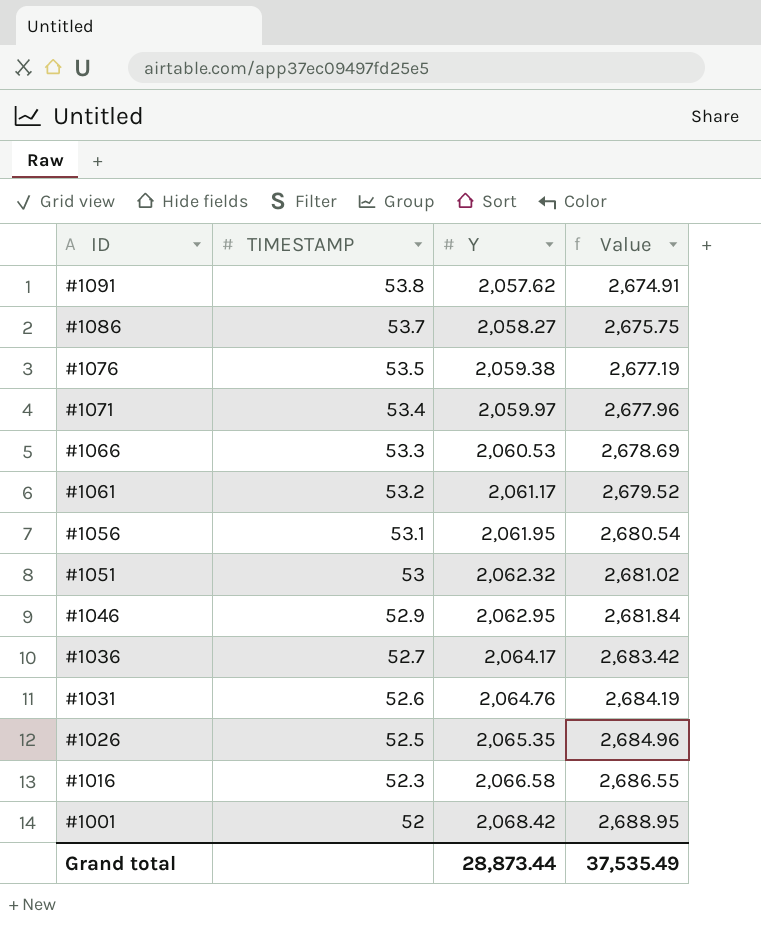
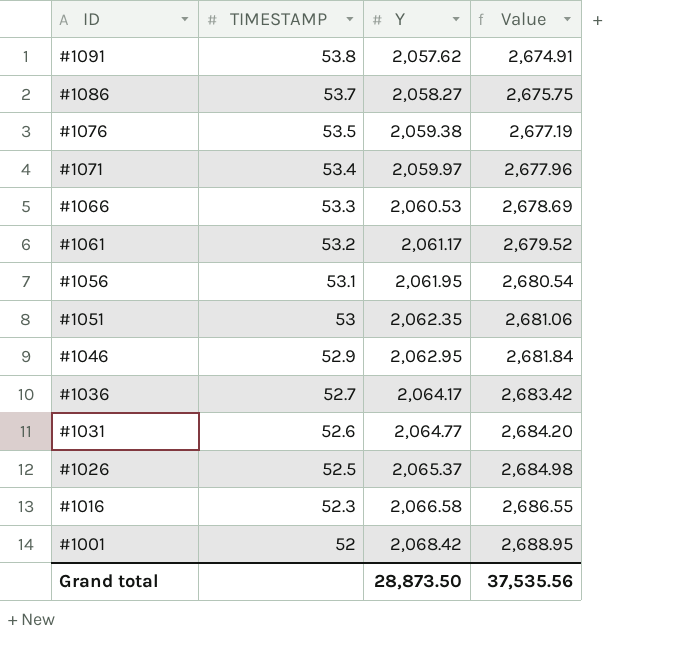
#1051 | Y: 2,062.32 -> 2,062.35
#1051 | Value: 2,681.02 -> 2,681.06
#1031 | Y: 2,064.76 -> 2,064.77
#1031 | Value: 2,684.19 -> 2,684.20
#1026 | Y: 2,065.35 -> 2,065.37
#1026 | Value: 2,684.96 -> 2,684.98
Grand total | Y: 28,873.44 -> 28,873.50
Grand total | Value: 37,535.49 -> 37,535.56

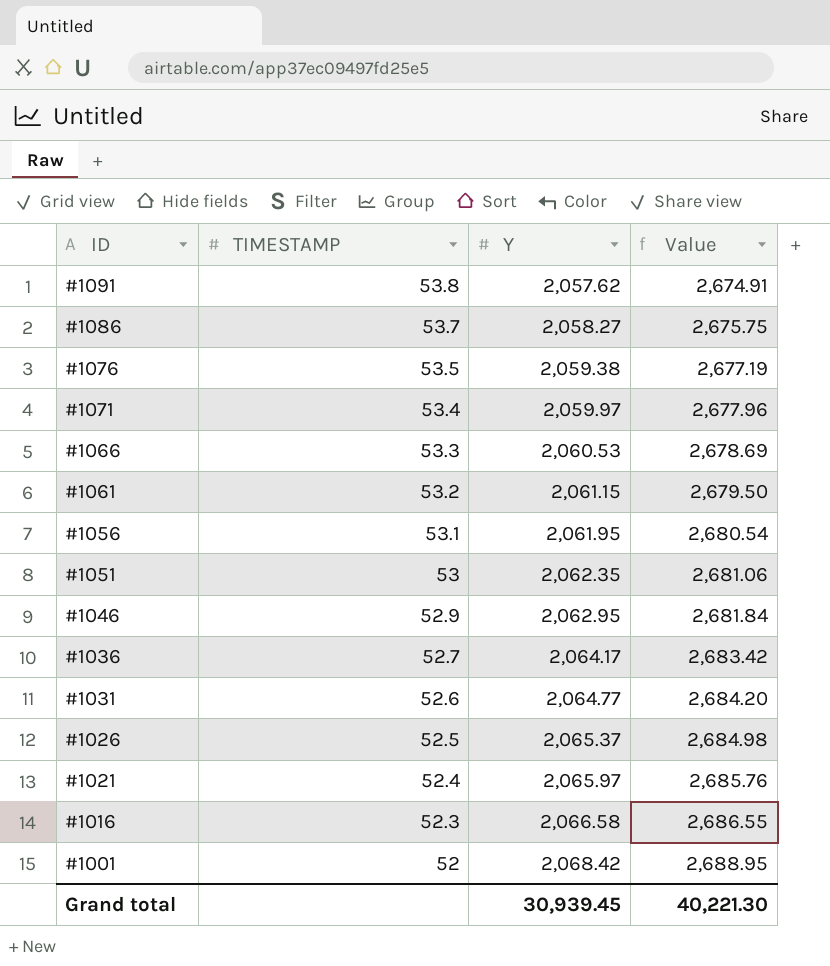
#1061 | Y: 2,061.17 -> 2,061.15
#1061 | Value: 2,679.52 -> 2,679.50
row #1021: none -> 52.4 | 2,065.97 | 2,685.76
Grand total | Y: 28,873.50 -> 30,939.45
Grand total | Value: 37,535.56 -> 40,221.30

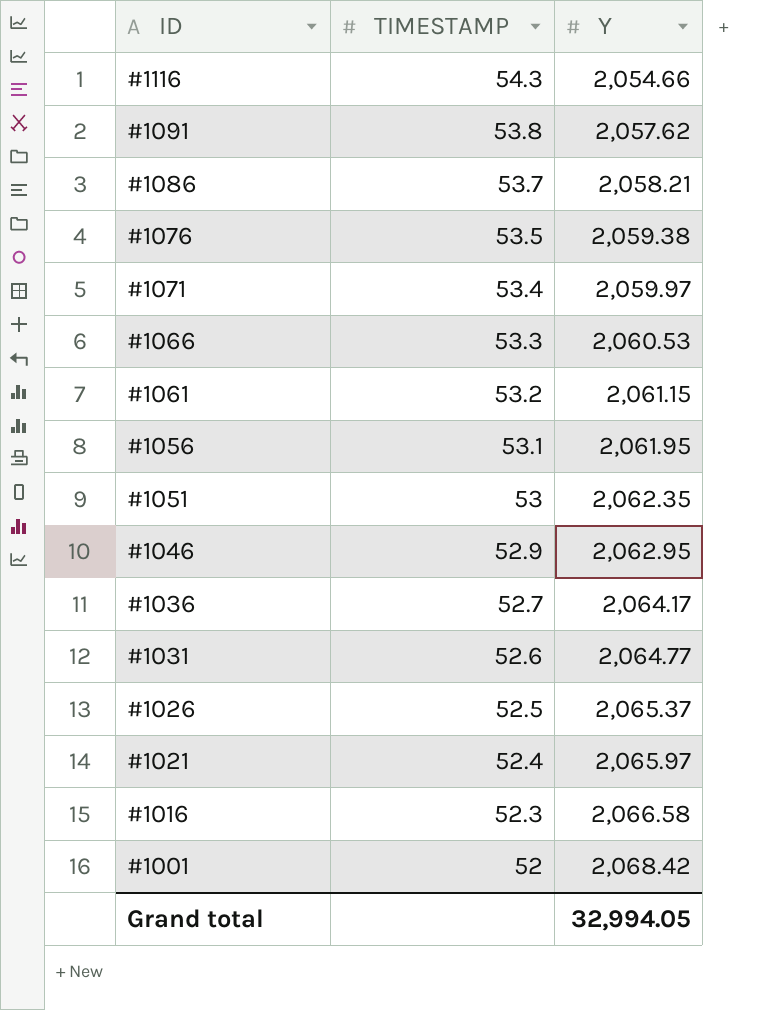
column Value | formula: [Y] * 1.3 -> none
row #1116: none -> 54.3 | 2,054.66
#1086 | Y: 2,058.27 -> 2,058.21
Grand total | Y: 30,939.45 -> 32,994.05

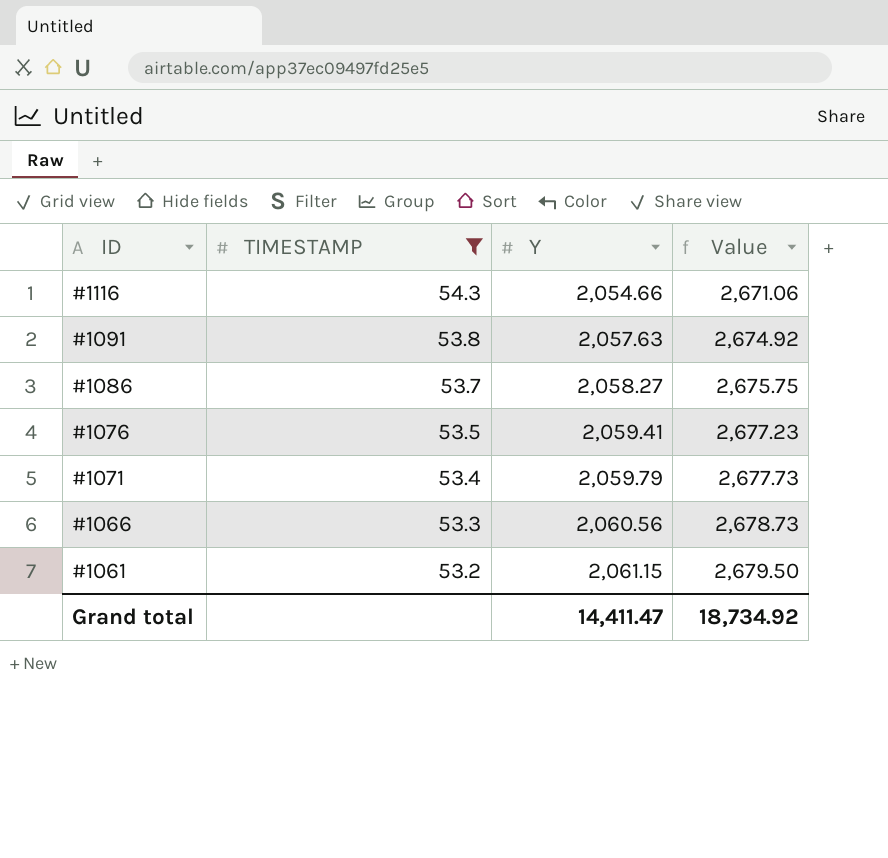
filter: none -> TIMESTAMP >= 53.2
column Value | formula: none -> [Y] * 1.3
#1091 | Y: 2,057.62 -> 2,057.63
#1086 | Y: 2,058.21 -> 2,058.27
#1076 | Y: 2,059.38 -> 2,059.41
#1071 | Y: 2,059.97 -> 2,059.79
#1066 | Y: 2,060.53 -> 2,060.56
Grand total | Y: 32,994.05 -> 14,411.47

